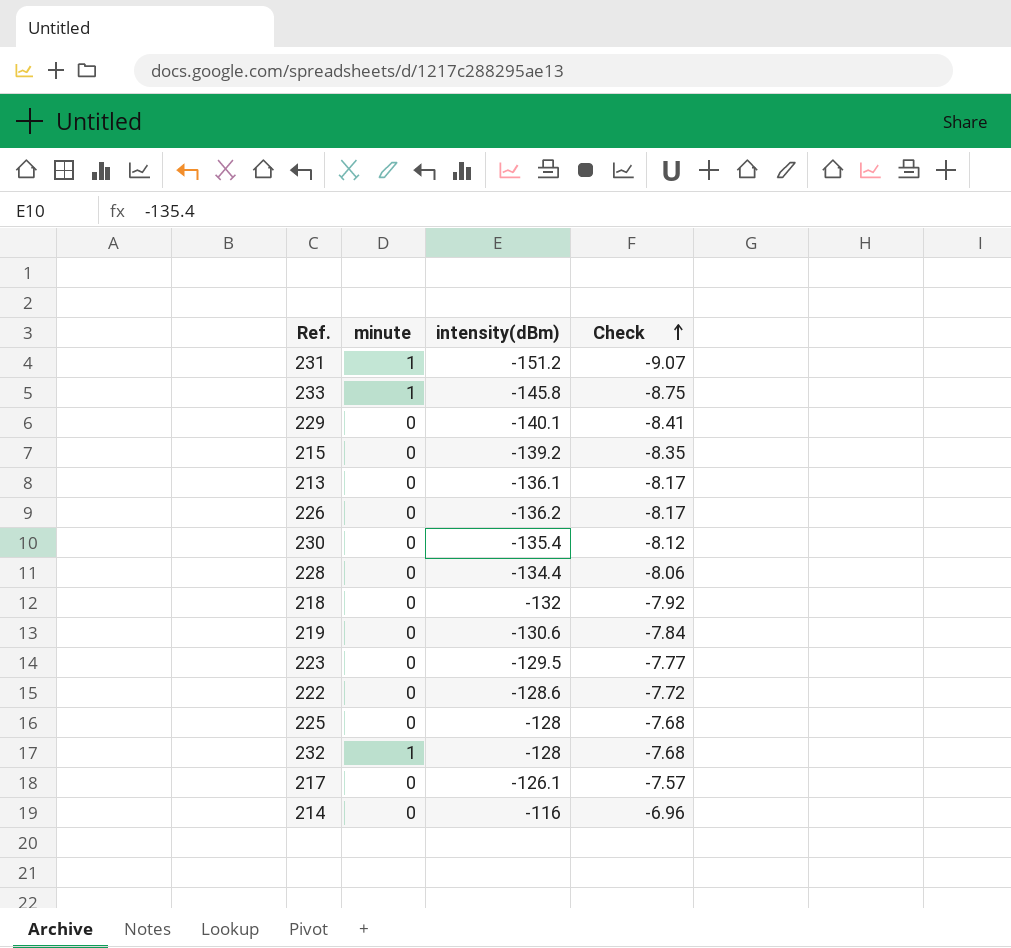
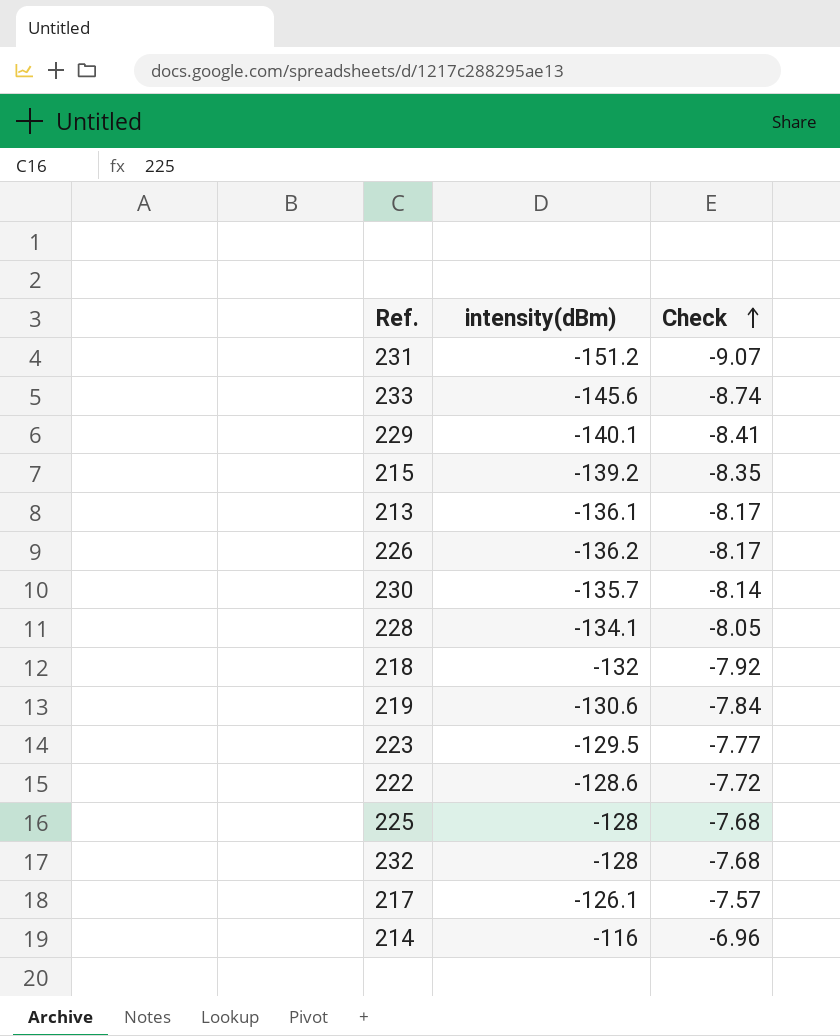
column minute | position: 2 -> none
233 | intensity(dBm): -145.8 -> -145.6
233 | Check: -8.75 -> -8.74
230 | intensity(dBm): -135.4 -> -135.7
230 | Check: -8.12 -> -8.14
228 | intensity(dBm): -134.4 -> -134.1
228 | Check: -8.06 -> -8.05

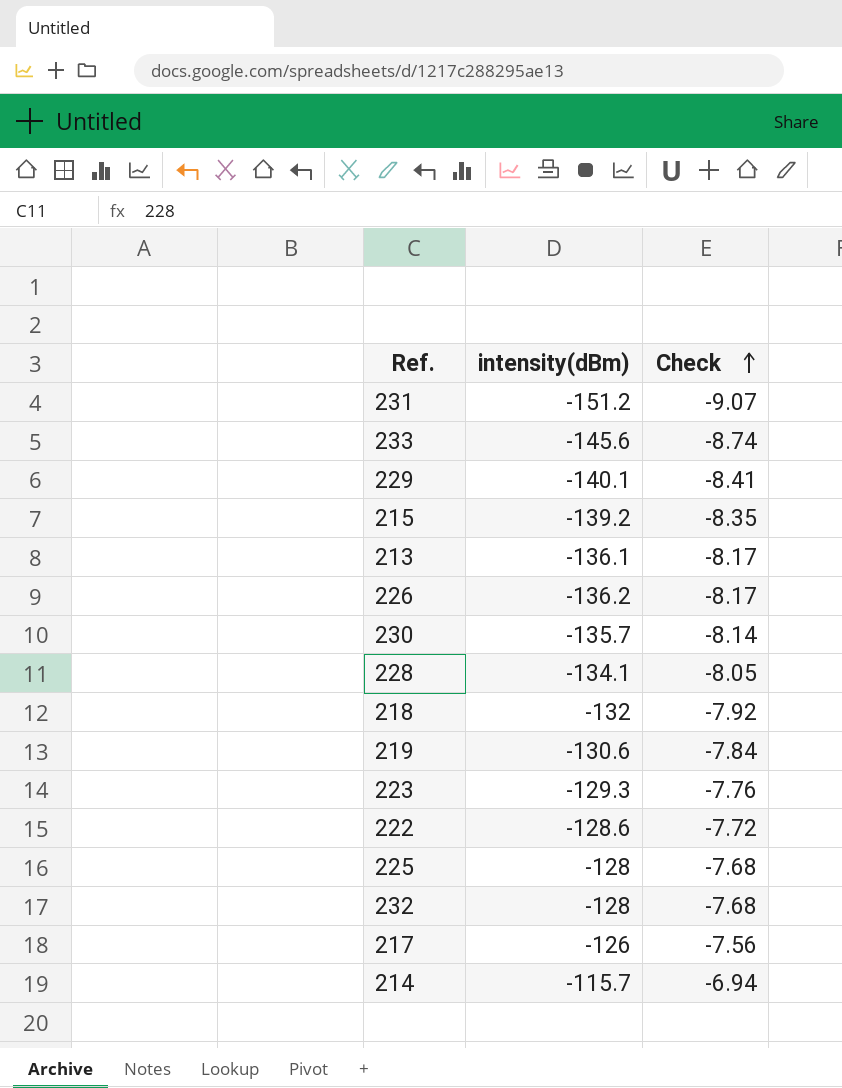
223 | intensity(dBm): -129.5 -> -129.3
223 | Check: -7.77 -> -7.76
217 | intensity(dBm): -126.1 -> -126
217 | Check: -7.57 -> -7.56
214 | intensity(dBm): -116 -> -115.7
214 | Check: -6.96 -> -6.94

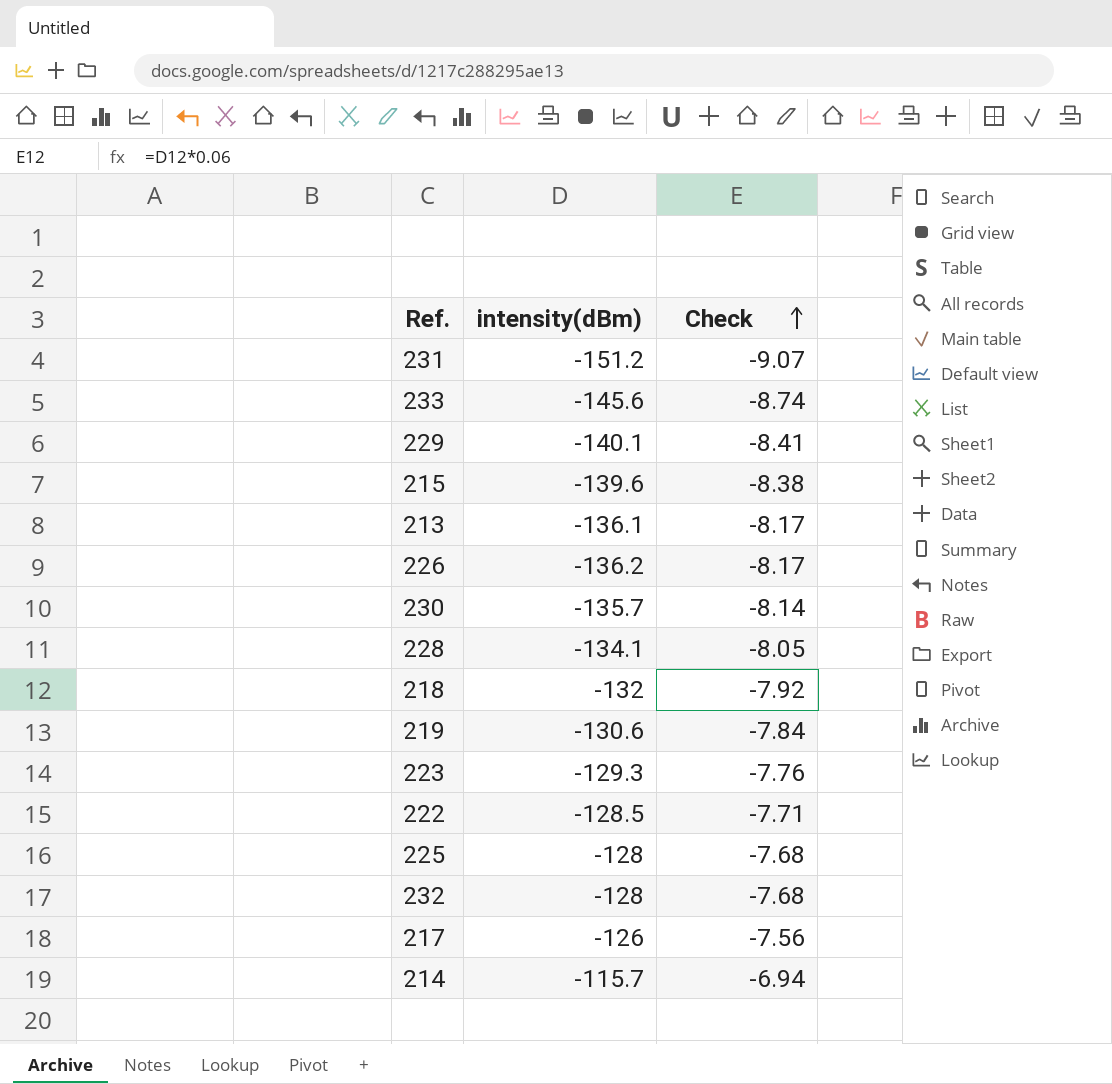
215 | intensity(dBm): -139.2 -> -139.6
215 | Check: -8.35 -> -8.38
222 | intensity(dBm): -128.6 -> -128.5
222 | Check: -7.72 -> -7.71

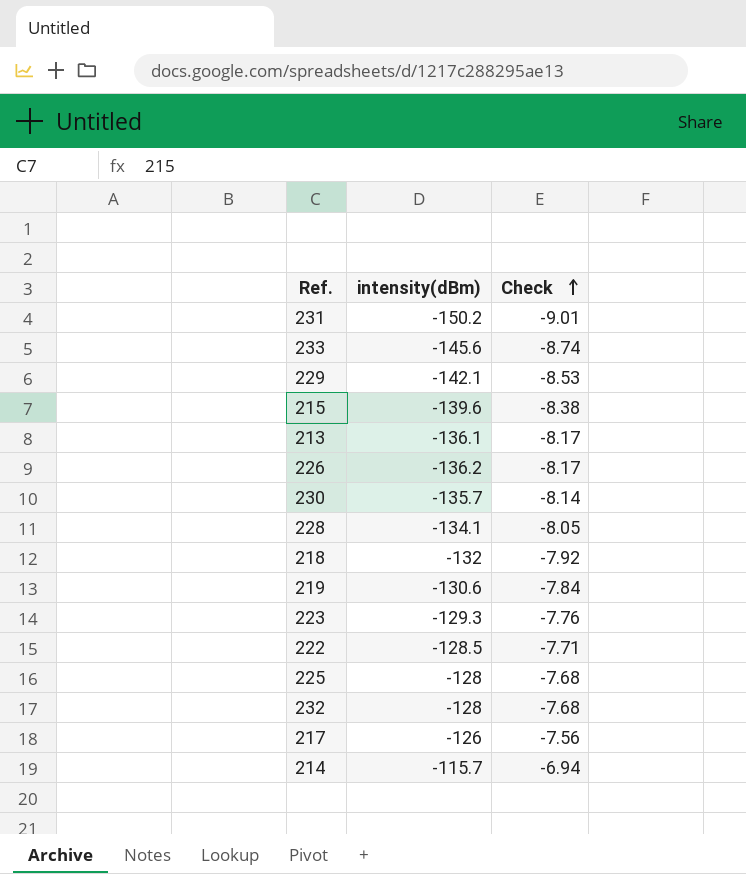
231 | intensity(dBm): -151.2 -> -150.2
231 | Check: -9.07 -> -9.01
229 | intensity(dBm): -140.1 -> -142.1
229 | Check: -8.41 -> -8.53

